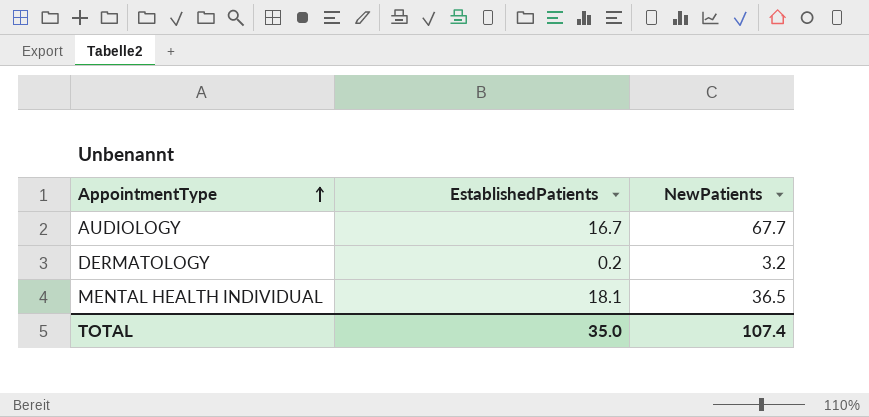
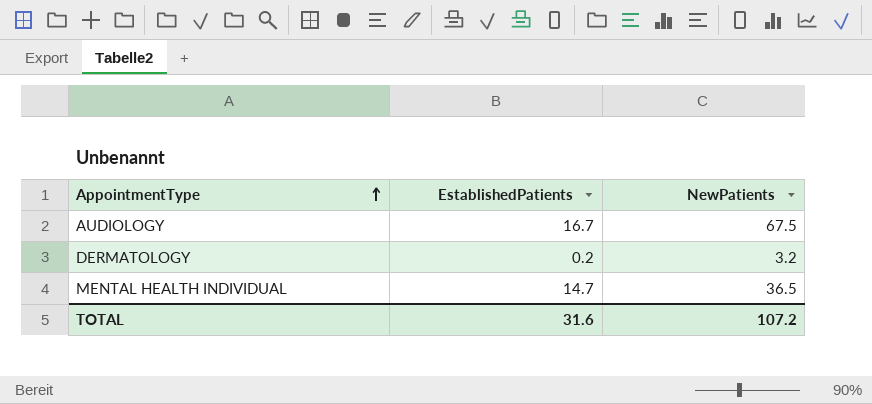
AUDIOLOGY | NewPatients: 67.7 -> 67.5
MENTAL HEALTH INDIVIDUAL | EstablishedPatients: 18.1 -> 14.7
TOTAL | EstablishedPatients: 35.0 -> 31.6
TOTAL | NewPatients: 107.4 -> 107.2

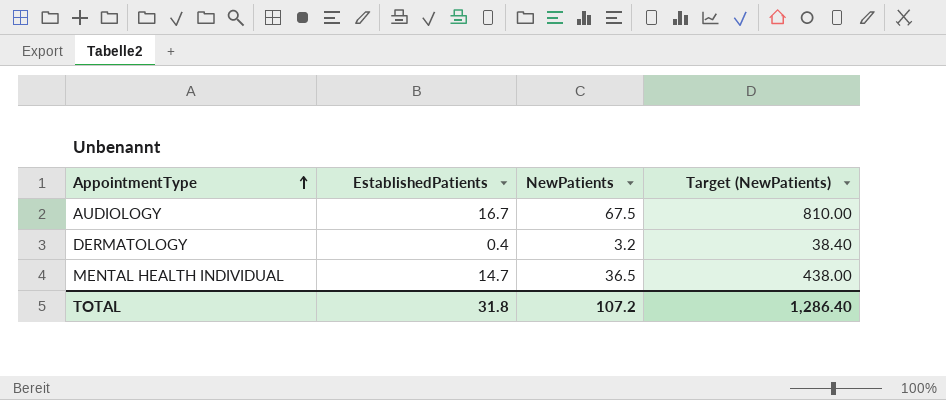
column Target (NewPatients) | formula: none -> [NewPatients] * 12
DERMATOLOGY | EstablishedPatients: 0.2 -> 0.4
TOTAL | EstablishedPatients: 31.6 -> 31.8

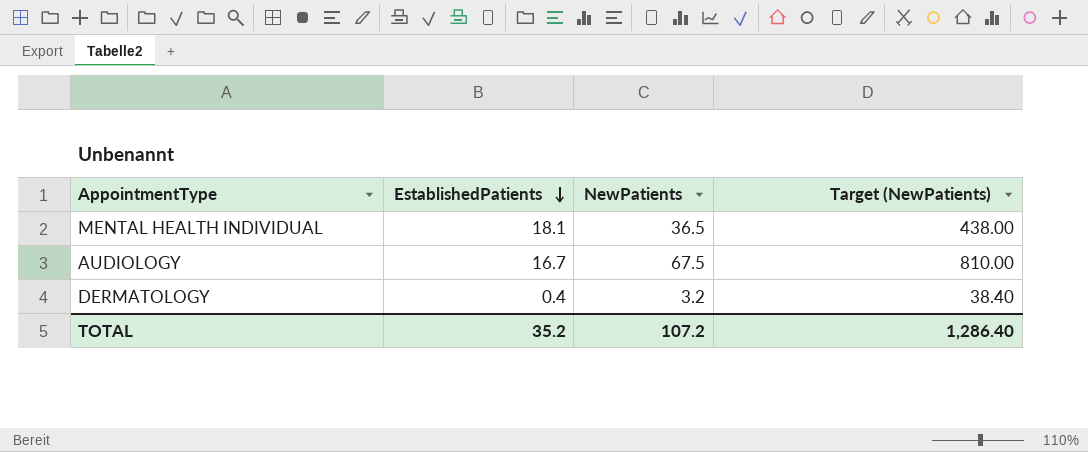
row order: AppointmentType ascending -> EstablishedPatients descending
MENTAL HEALTH INDIVIDUAL | EstablishedPatients: 14.7 -> 18.1
TOTAL | EstablishedPatients: 31.8 -> 35.2

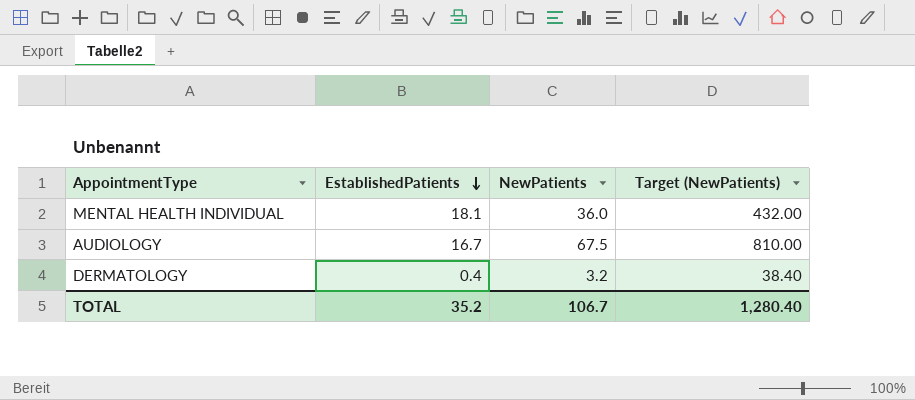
MENTAL HEALTH INDIVIDUAL | NewPatients: 36.5 -> 36.0
MENTAL HEALTH INDIVIDUAL | Target (NewPatients): 438.00 -> 432.00
TOTAL | NewPatients: 107.2 -> 106.7
TOTAL | Target (NewPatients): 1,286.40 -> 1,280.40

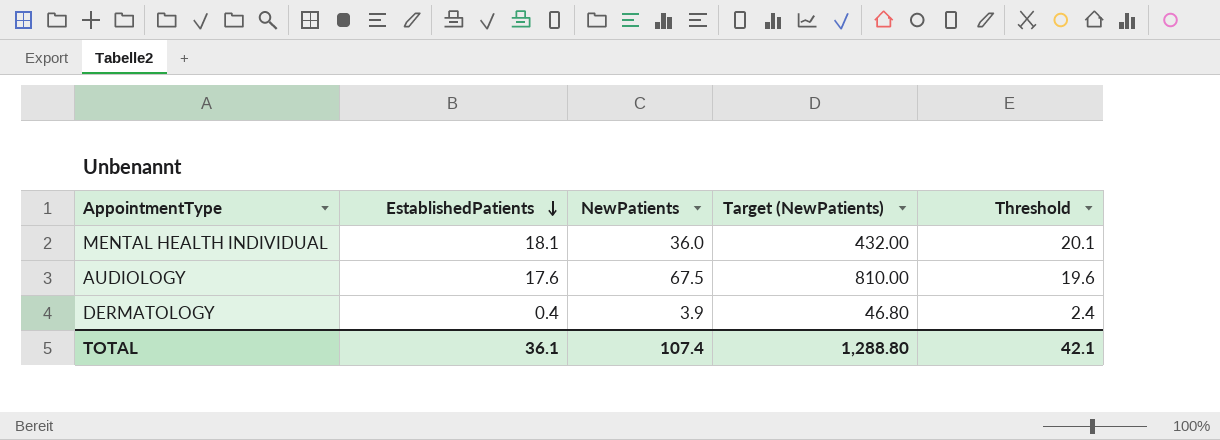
column Threshold | formula: none -> [EstablishedPatients] + 2
AUDIOLOGY | EstablishedPatients: 16.7 -> 17.6
DERMATOLOGY | NewPatients: 3.2 -> 3.9
DERMATOLOGY | Target (NewPatients): 38.40 -> 46.80
TOTAL | EstablishedPatients: 35.2 -> 36.1
TOTAL | NewPatients: 106.7 -> 107.4
TOTAL | Target (NewPatients): 1,280.40 -> 1,288.80

